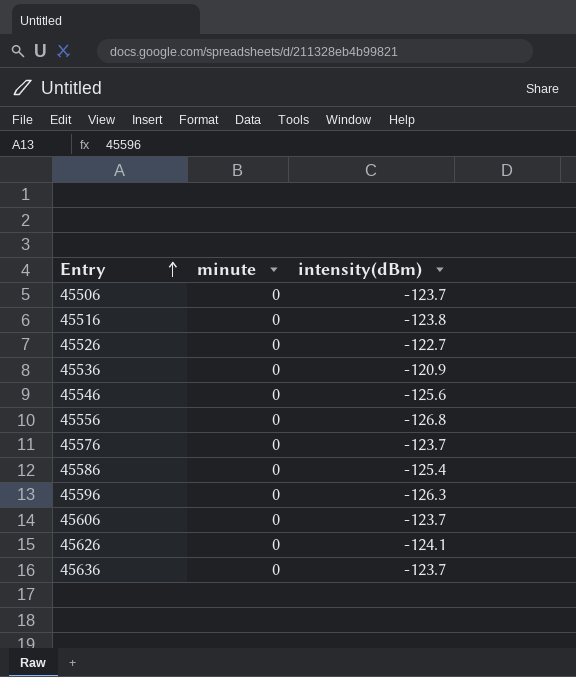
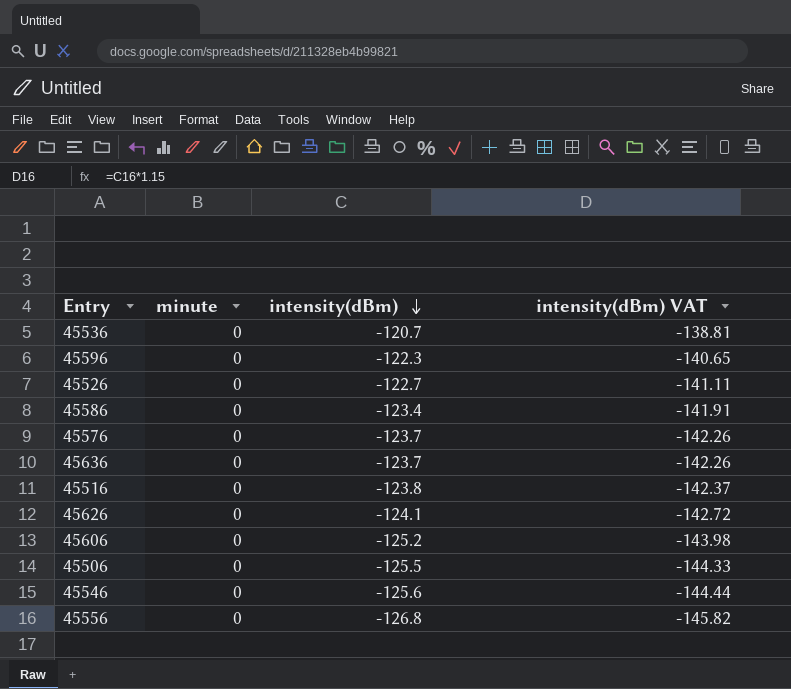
row order: Entry ascending -> intensity(dBm) descending
column intensity(dBm) VAT | formula: none -> [intensity(dBm)] * 1.15
45536 | intensity(dBm): -120.9 -> -120.7
45596 | intensity(dBm): -126.3 -> -122.3
45586 | intensity(dBm): -125.4 -> -123.4
45606 | intensity(dBm): -123.7 -> -125.2
45506 | intensity(dBm): -123.7 -> -125.5

